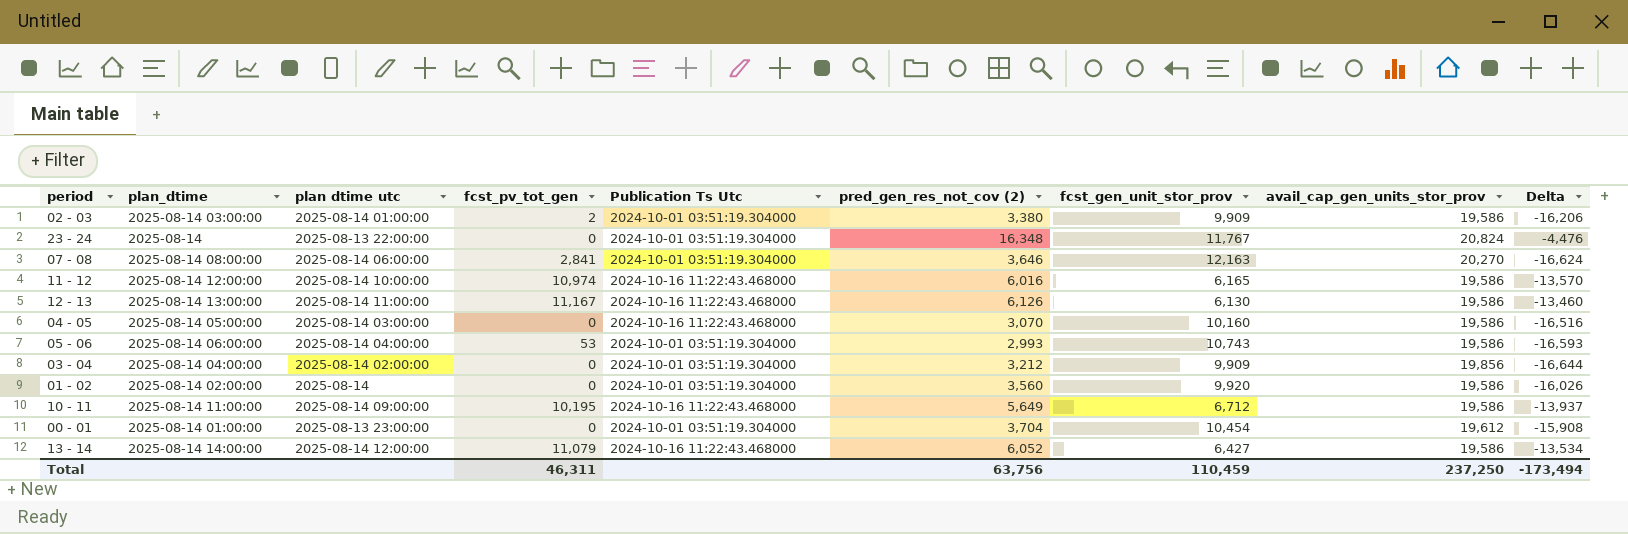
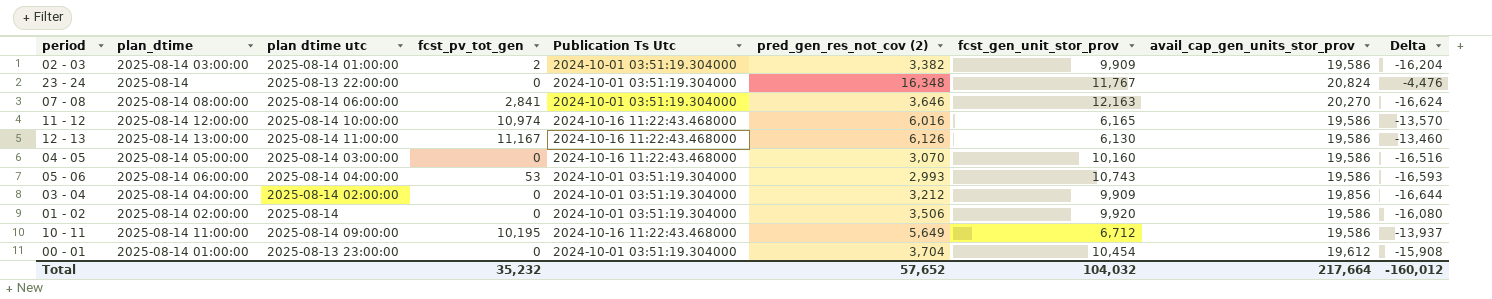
row 13 - 14: 2025-08-14 14:00:00 | 2025-08-14 12:00:00 | 11,079 | 2024-10-16 11:22:43.468000 | 6,052 | 6,427 | 19,586 | -13,534 -> none
02 - 03 | pred_gen_res_not_cov (2): 3,380 -> 3,382
02 - 03 | Delta: -16,206 -> -16,204
01 - 02 | pred_gen_res_not_cov (2): 3,560 -> 3,506
01 - 02 | Delta: -16,026 -> -16,080
Total | fcst_pv_tot_gen: 46,311 -> 35,232
Total | pred_gen_res_not_cov (2): 63,756 -> 57,652
Total | fcst_gen_unit_stor_prov: 110,459 -> 104,032
Total | avail_cap_gen_units_stor_prov: 237,250 -> 217,664
Total | Delta: -173,494 -> -160,012

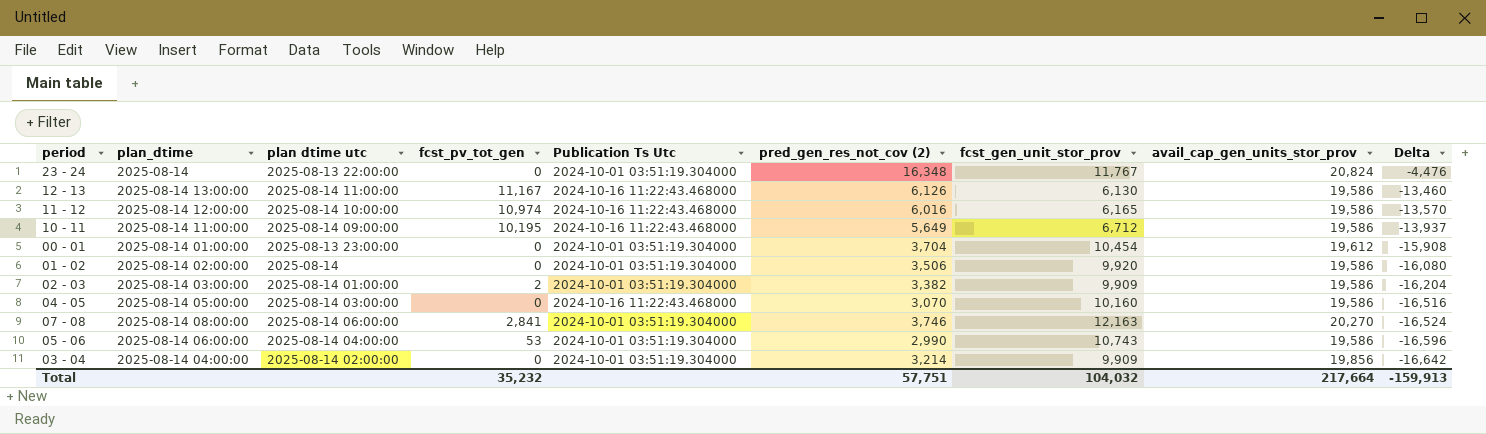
row order: none -> Delta descending
07 - 08 | pred_gen_res_not_cov (2): 3,646 -> 3,746
07 - 08 | Delta: -16,624 -> -16,524
05 - 06 | pred_gen_res_not_cov (2): 2,993 -> 2,990
05 - 06 | Delta: -16,593 -> -16,596
03 - 04 | pred_gen_res_not_cov (2): 3,212 -> 3,214
03 - 04 | Delta: -16,644 -> -16,642
Total | pred_gen_res_not_cov (2): 57,652 -> 57,751
Total | Delta: -160,012 -> -159,913

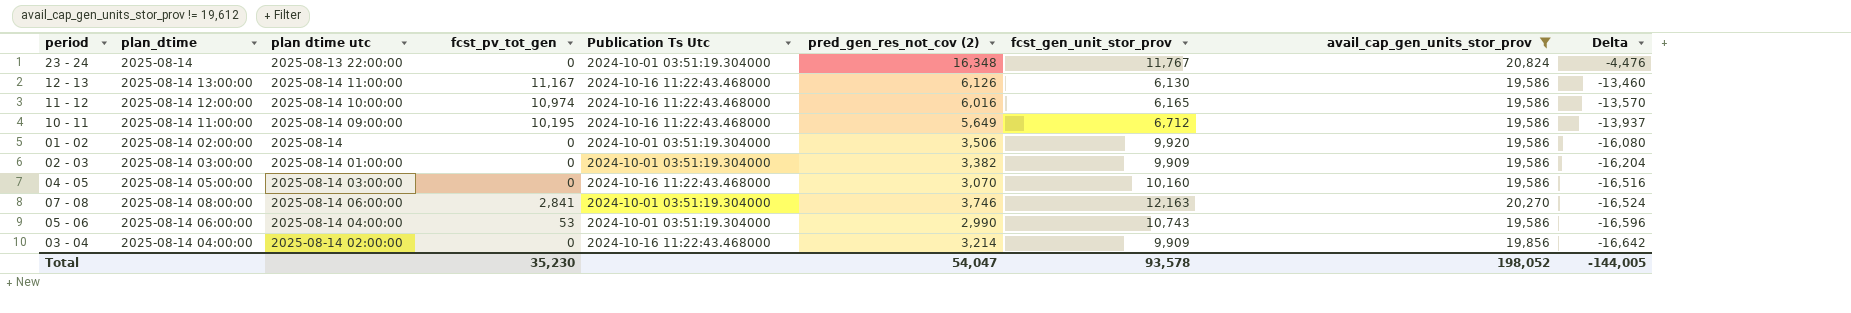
filter: none -> avail_cap_gen_units_stor_prov != 19,612
02 - 03 | fcst_pv_tot_gen: 2 -> 0
03 - 04 | Publication Ts Utc: 2024-10-01 03:51:19.304000 -> 2024-10-16 11:22:43.468000
Total | fcst_pv_tot_gen: 35,232 -> 35,230
Total | pred_gen_res_not_cov (2): 57,751 -> 54,047
Total | fcst_gen_unit_stor_prov: 104,032 -> 93,578
Total | avail_cap_gen_units_stor_prov: 217,664 -> 198,052
Total | Delta: -159,913 -> -144,005

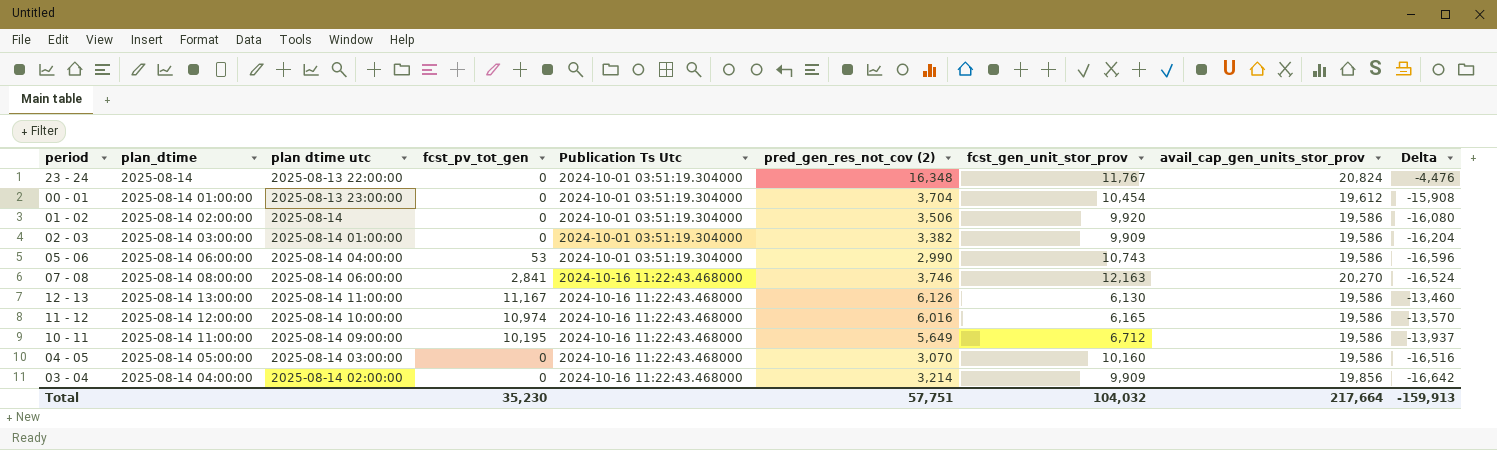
filter: avail_cap_gen_units_stor_prov != 19,612 -> none
row order: Delta descending -> Publication Ts Utc ascending
07 - 08 | Publication Ts Utc: 2024-10-01 03:51:19.304000 -> 2024-10-16 11:22:43.468000
Total | pred_gen_res_not_cov (2): 54,047 -> 57,751
Total | fcst_gen_unit_stor_prov: 93,578 -> 104,032
Total | avail_cap_gen_units_stor_prov: 198,052 -> 217,664
Total | Delta: -144,005 -> -159,913

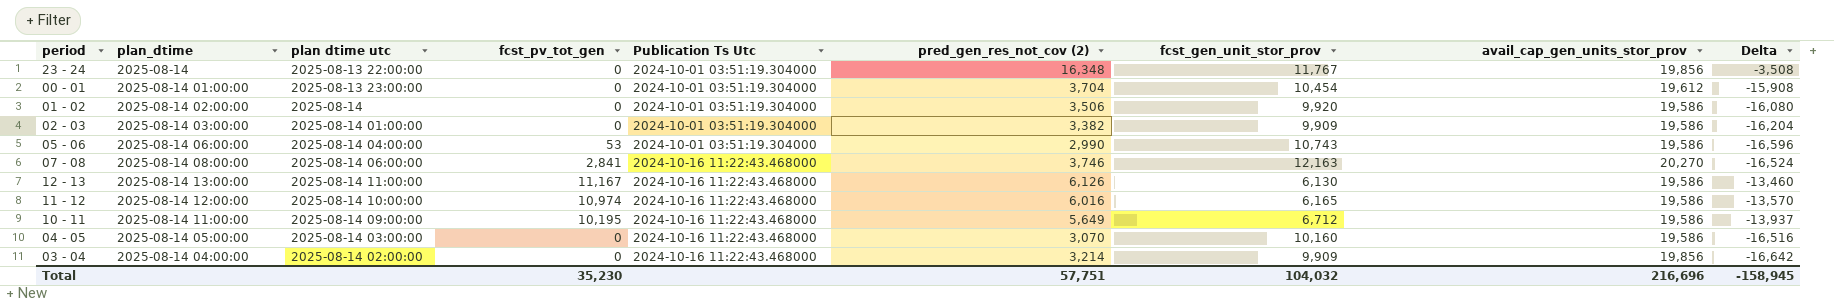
23 - 24 | avail_cap_gen_units_stor_prov: 20,824 -> 19,856
23 - 24 | Delta: -4,476 -> -3,508
Total | avail_cap_gen_units_stor_prov: 217,664 -> 216,696
Total | Delta: -159,913 -> -158,945

